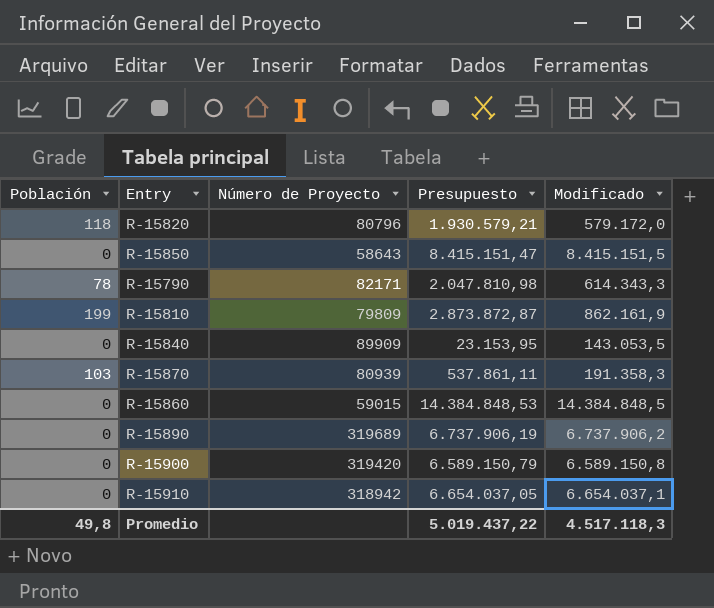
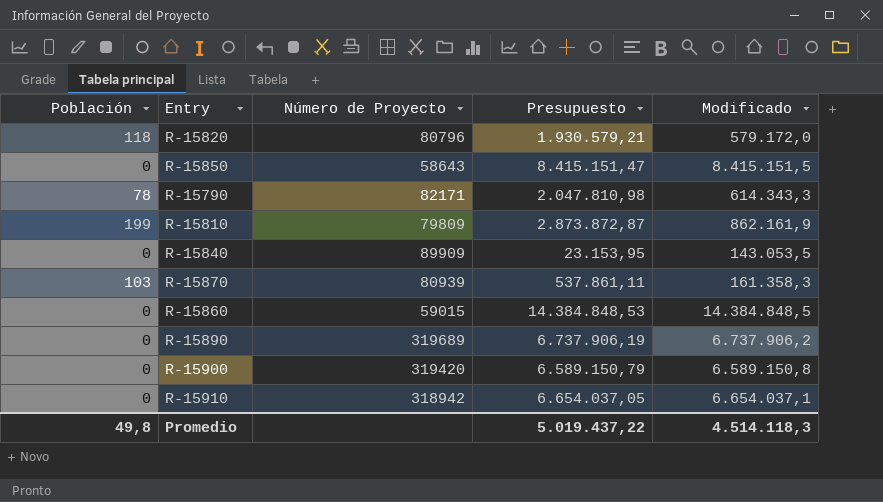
R-15870 | Modificado: 191.358,3 -> 161.358,3
Promedio | Modificado: 4.517.118,3 -> 4.514.118,3

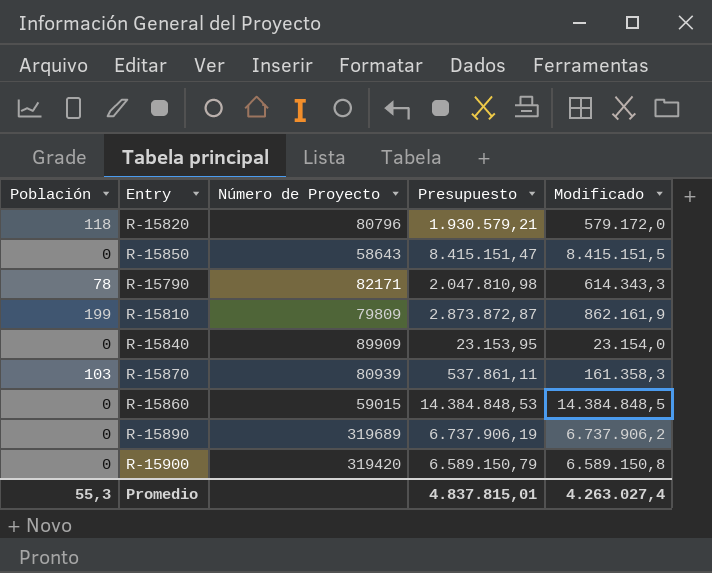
row R-15910: 0 | 318942 | 6.654.037,05 | 6.654.037,1 -> none
R-15840 | Modificado: 143.053,5 -> 23.154,0
Promedio | Población: 49,8 -> 55,3
Promedio | Presupuesto: 5.019.437,22 -> 4.837.815,01
Promedio | Modificado: 4.514.118,3 -> 4.263.027,4

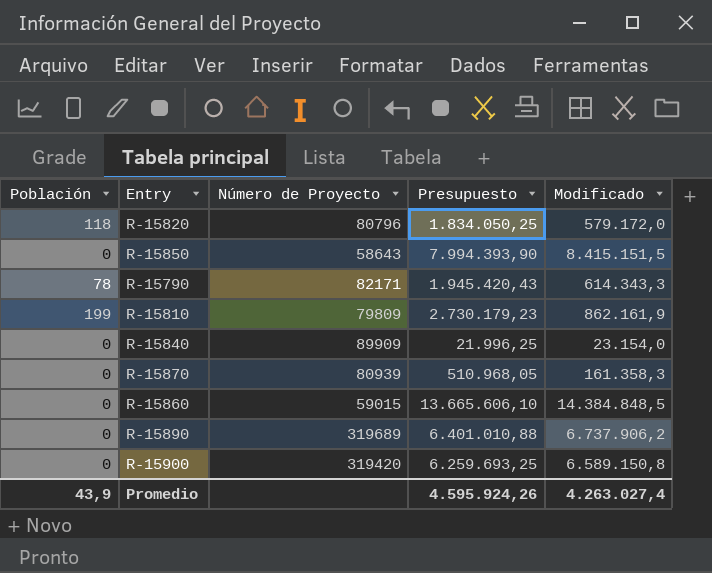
R-15820 | Presupuesto: 1.930.579,21 -> 1.834.050,25
R-15850 | Presupuesto: 8.415.151,47 -> 7.994.393,90
R-15790 | Presupuesto: 2.047.810,98 -> 1.945.420,43
R-15810 | Presupuesto: 2.873.872,87 -> 2.730.179,23
R-15840 | Presupuesto: 23.153,95 -> 21.996,25
R-15870 | Población: 103 -> 0
R-15870 | Presupuesto: 537.861,11 -> 510.968,05
R-15860 | Presupuesto: 14.384.848,53 -> 13.665.606,10
R-15890 | Presupuesto: 6.737.906,19 -> 6.401.010,88
R-15900 | Presupuesto: 6.589.150,79 -> 6.259.693,25
Promedio | Población: 55,3 -> 43,9
Promedio | Presupuesto: 4.837.815,01 -> 4.595.924,26

